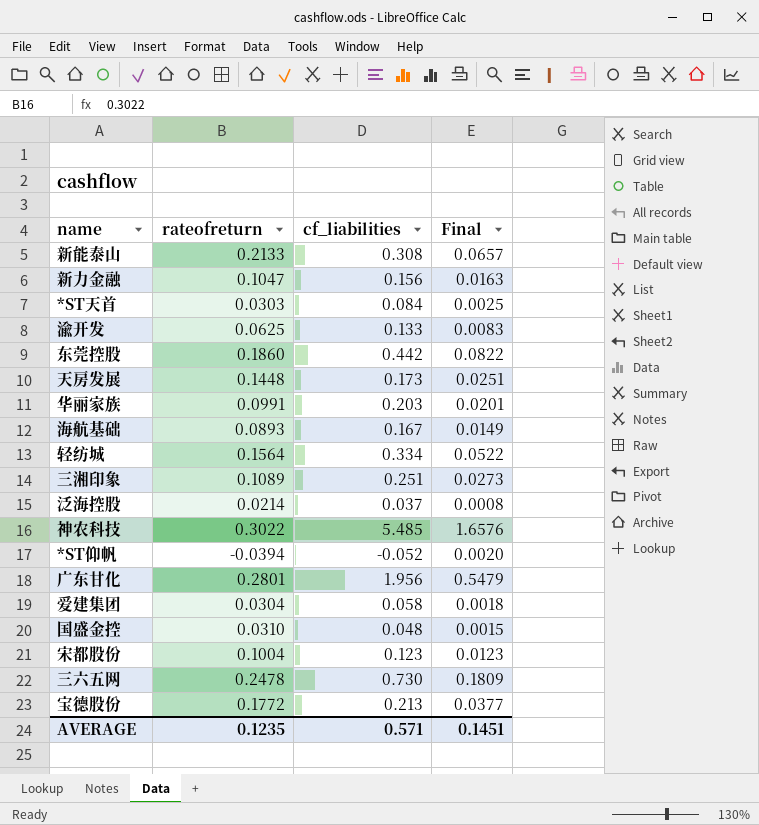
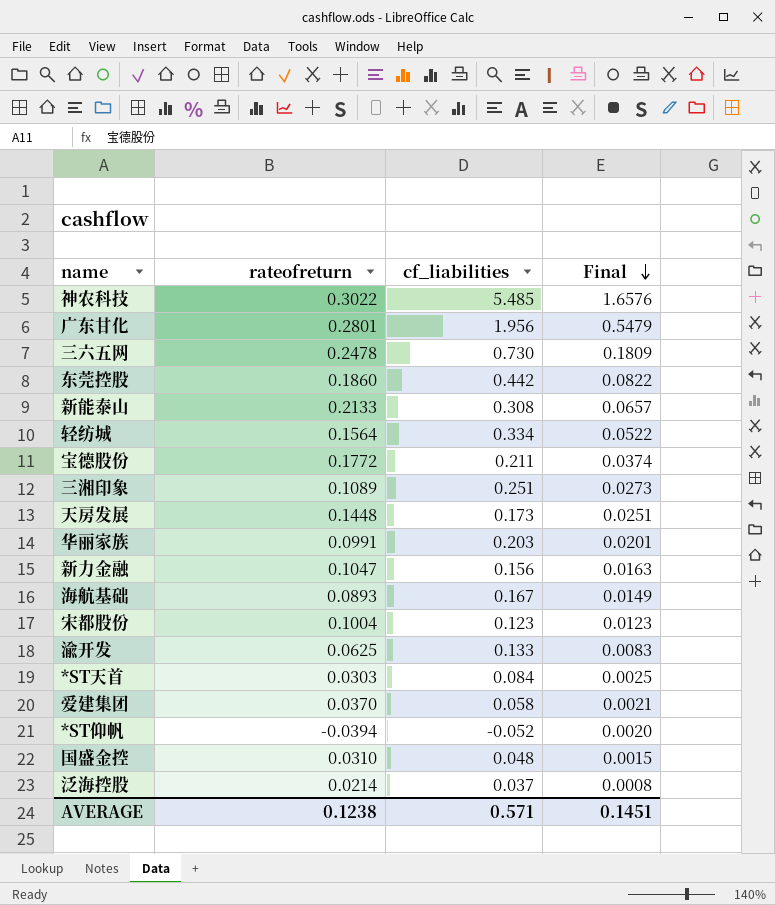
row order: none -> Final descending
宝德股份 | cf_liabilities: 0.213 -> 0.211
宝德股份 | Final: 0.0377 -> 0.0374
爱建集团 | rateofreturn: 0.0304 -> 0.0370
爱建集团 | Final: 0.0018 -> 0.0021
AVERAGE | rateofreturn: 0.1235 -> 0.1238

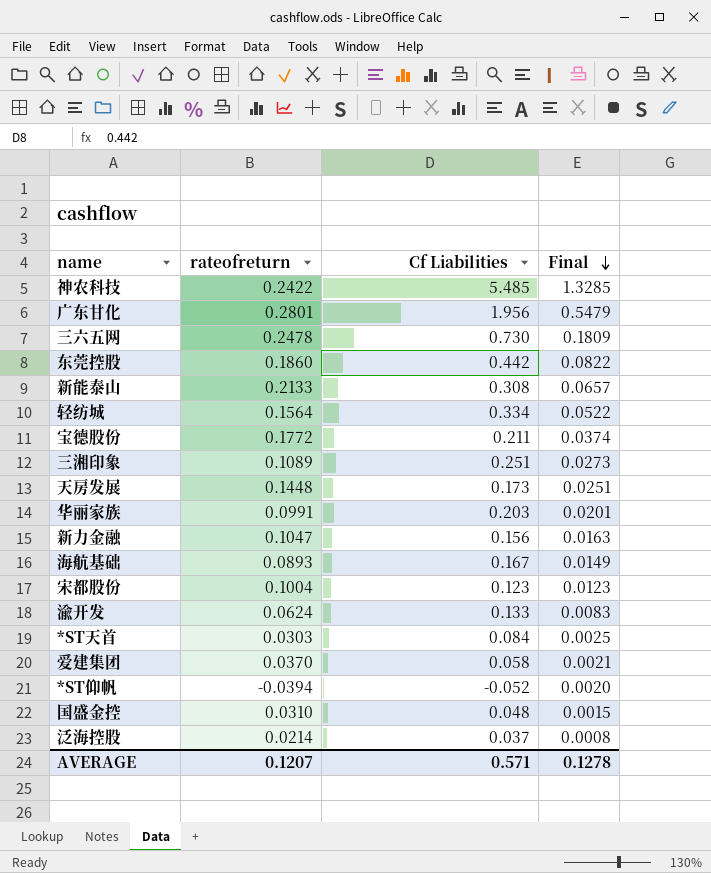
column name: cf_liabilities -> Cf Liabilities
神农科技 | rateofreturn: 0.3022 -> 0.2422
神农科技 | Final: 1.6576 -> 1.3285
渝开发 | rateofreturn: 0.0625 -> 0.0624
AVERAGE | rateofreturn: 0.1238 -> 0.1207
AVERAGE | Final: 0.1451 -> 0.1278

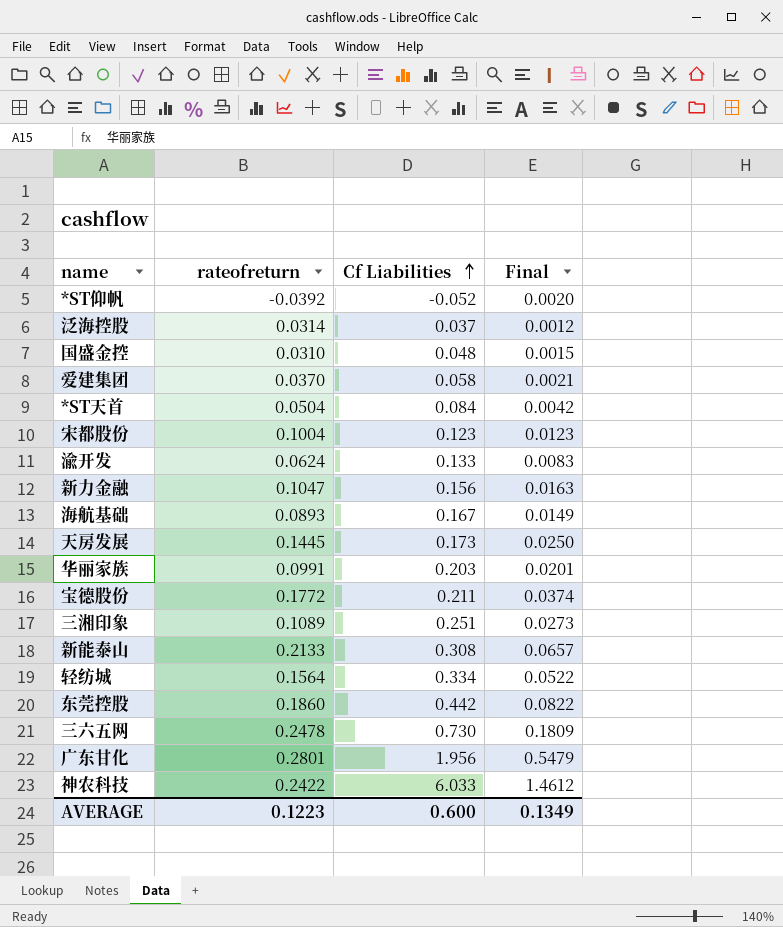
row order: Final descending -> Cf Liabilities ascending
*ST仰帆 | rateofreturn: -0.0394 -> -0.0392
泛海控股 | rateofreturn: 0.0214 -> 0.0314
泛海控股 | Final: 0.0008 -> 0.0012
*ST天首 | rateofreturn: 0.0303 -> 0.0504
*ST天首 | Final: 0.0025 -> 0.0042
天房发展 | rateofreturn: 0.1448 -> 0.1445
天房发展 | Final: 0.0251 -> 0.0250
神农科技 | Cf Liabilities: 5.485 -> 6.033
神农科技 | Final: 1.3285 -> 1.4612
AVERAGE | rateofreturn: 0.1207 -> 0.1223
AVERAGE | Cf Liabilities: 0.571 -> 0.600
AVERAGE | Final: 0.1278 -> 0.1349

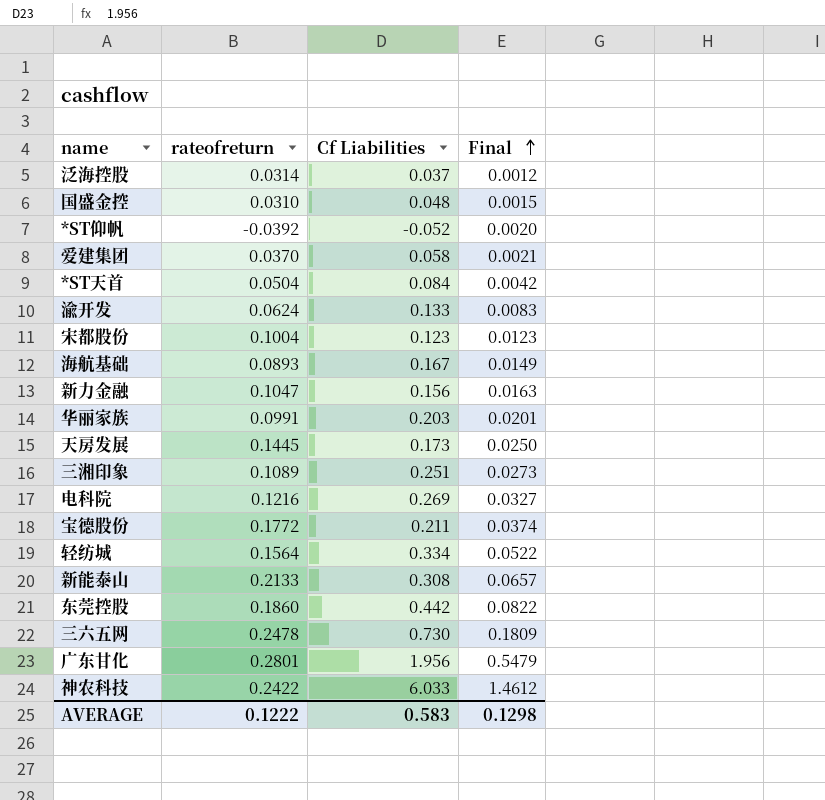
row order: Cf Liabilities ascending -> Final ascending
row 电科院: none -> 0.1216 | 0.269 | 0.0327
AVERAGE | rateofreturn: 0.1223 -> 0.1222
AVERAGE | Cf Liabilities: 0.600 -> 0.583
AVERAGE | Final: 0.1349 -> 0.1298

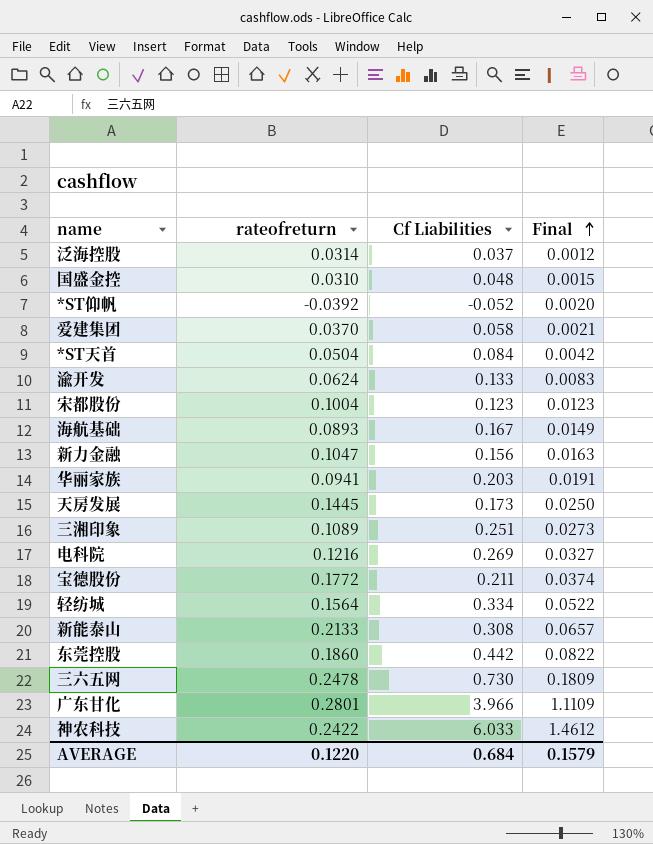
华丽家族 | rateofreturn: 0.0991 -> 0.0941
华丽家族 | Final: 0.0201 -> 0.0191
广东甘化 | Cf Liabilities: 1.956 -> 3.966
广东甘化 | Final: 0.5479 -> 1.1109
AVERAGE | rateofreturn: 0.1222 -> 0.1220
AVERAGE | Cf Liabilities: 0.583 -> 0.684
AVERAGE | Final: 0.1298 -> 0.1579

